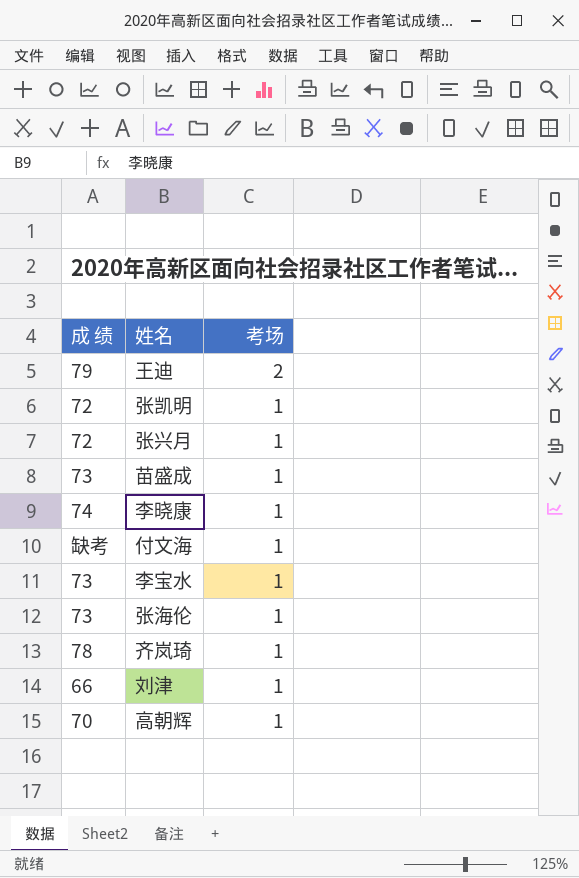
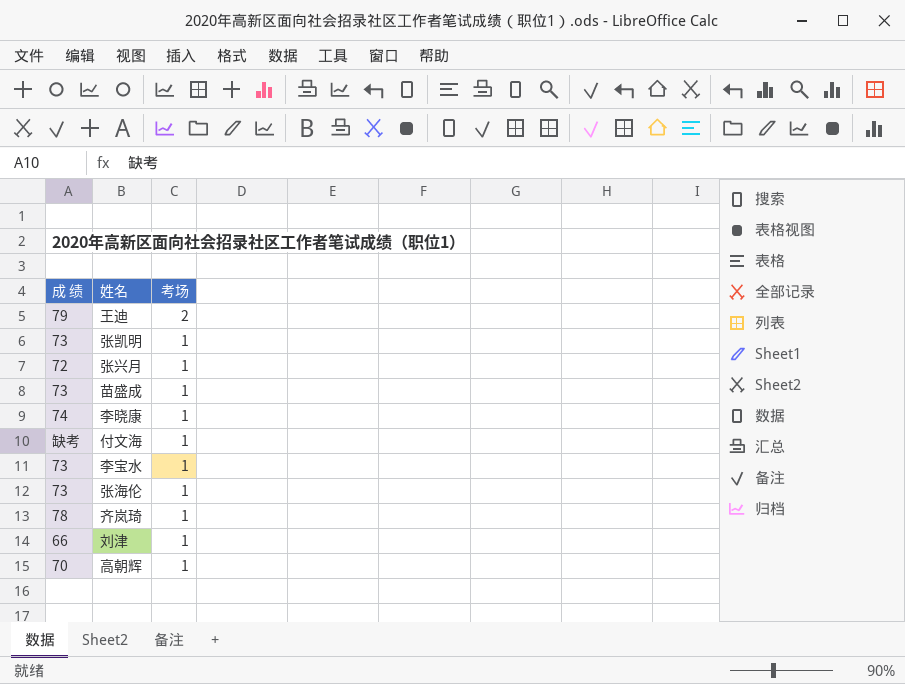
张凯明 | 成 绩: 72 -> 73

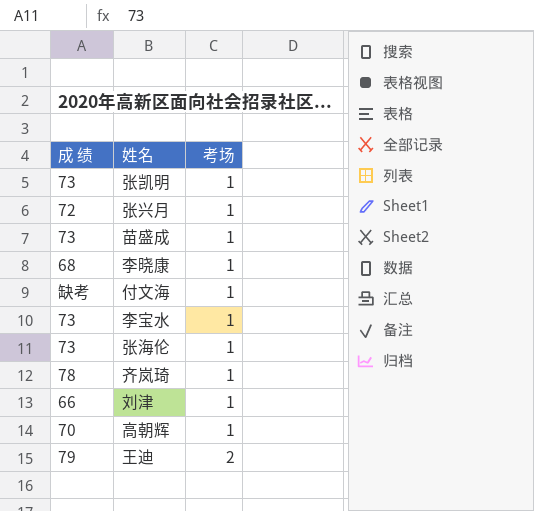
row order: 考场 descending -> 考场 ascending
李晓康 | 成 绩: 74 -> 68

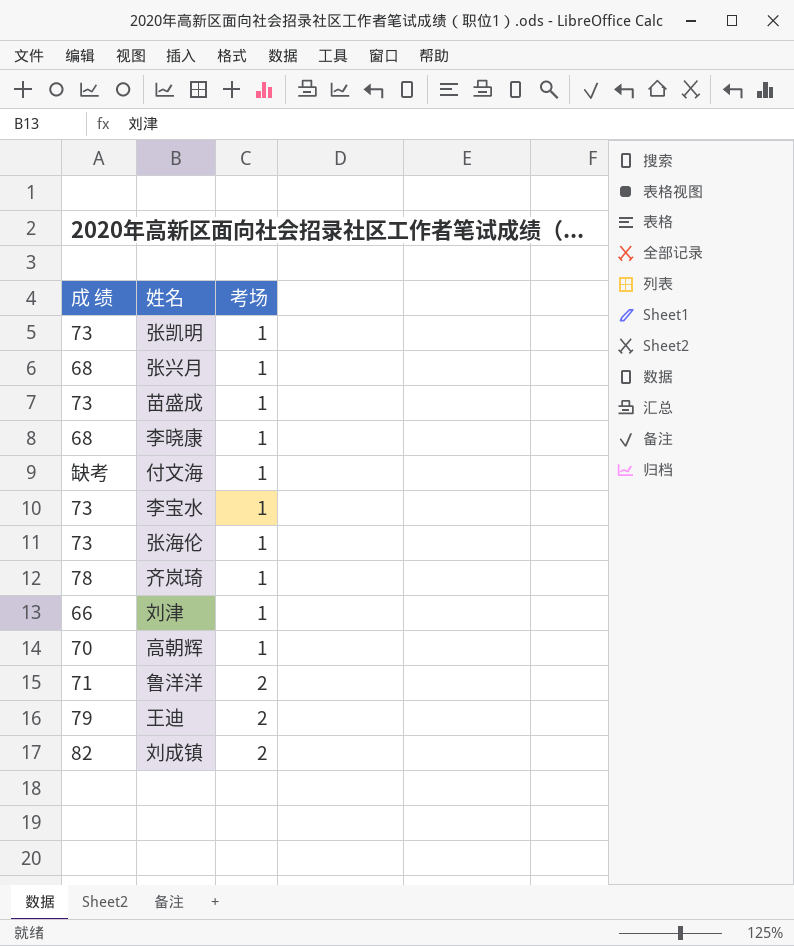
张兴月 | 成 绩: 72 -> 68
row 鲁洋洋: none -> 71 | 2
row 刘成镇: none -> 82 | 2

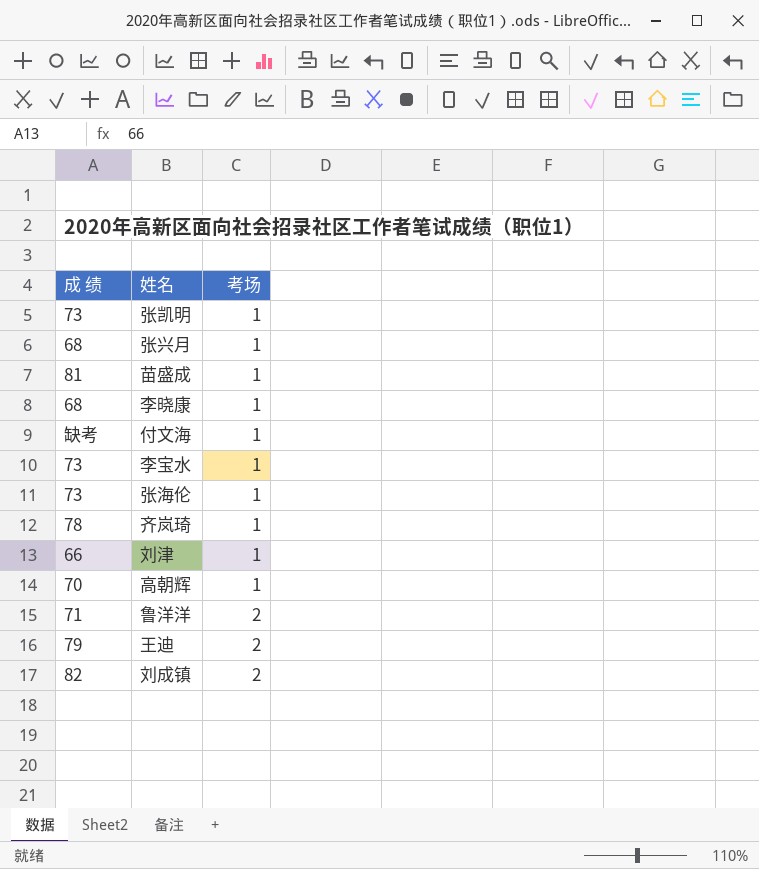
苗盛成 | 成 绩: 73 -> 81

